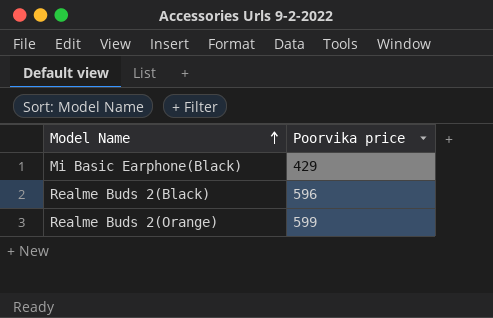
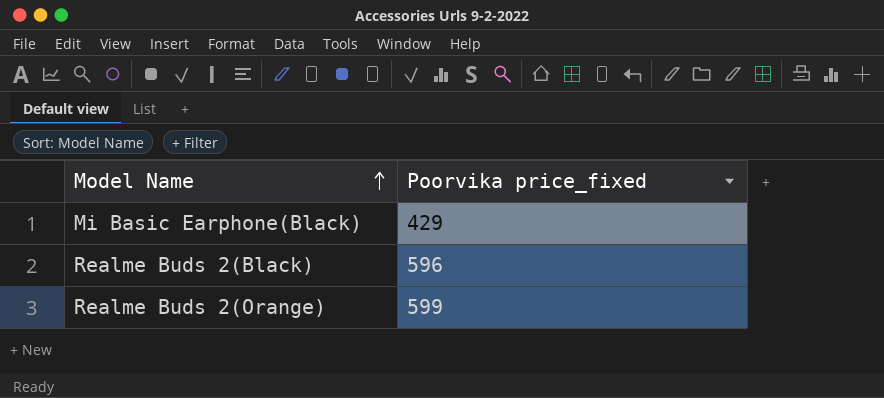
column name: Poorvika price -> Poorvika price_fixed

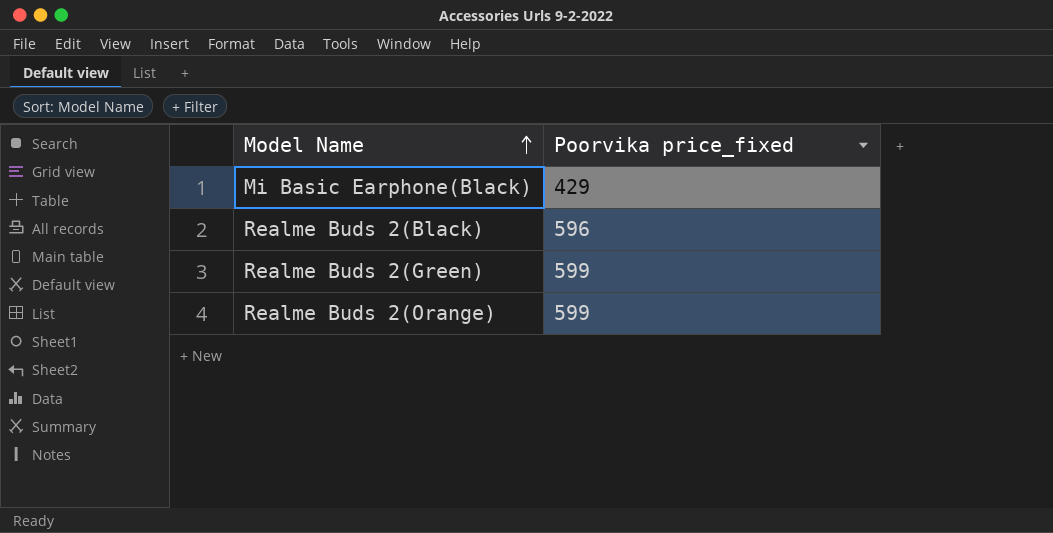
row Realme Buds 2(Green): none -> 599

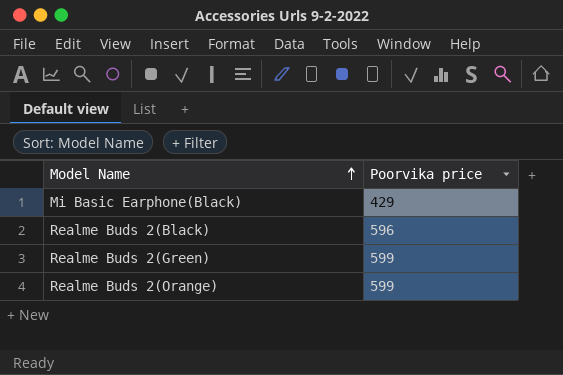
column name: Poorvika price_fixed -> Poorvika price

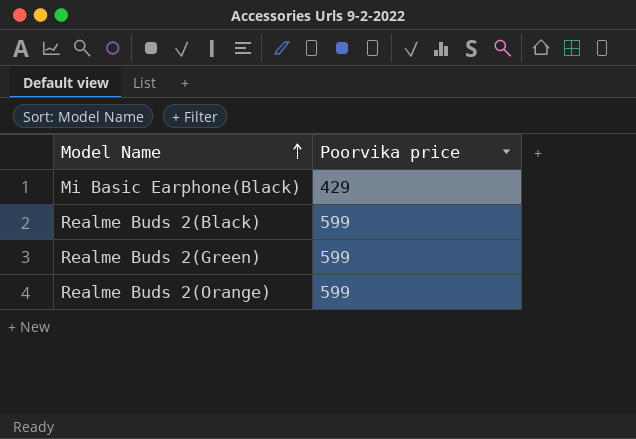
Realme Buds 2(Black) | Poorvika price: 596 -> 599

